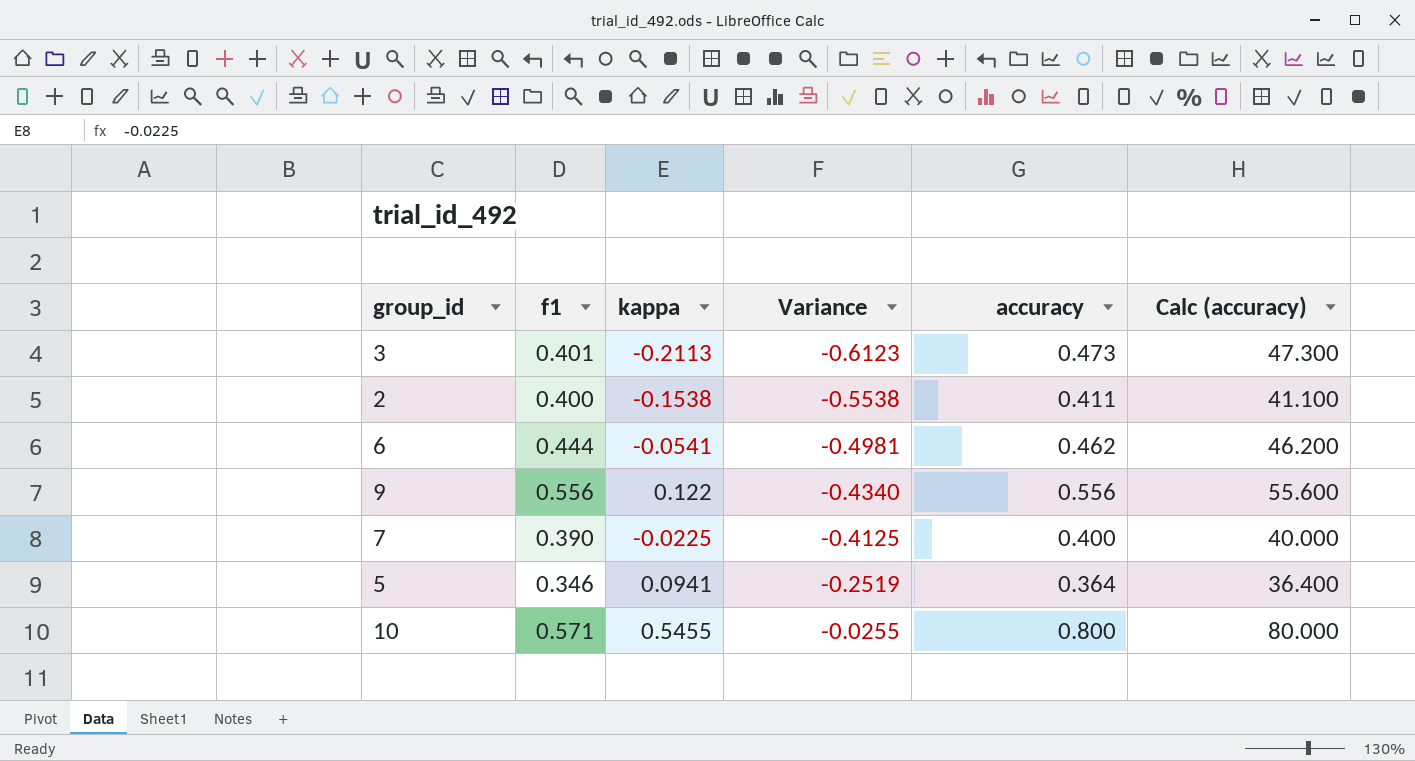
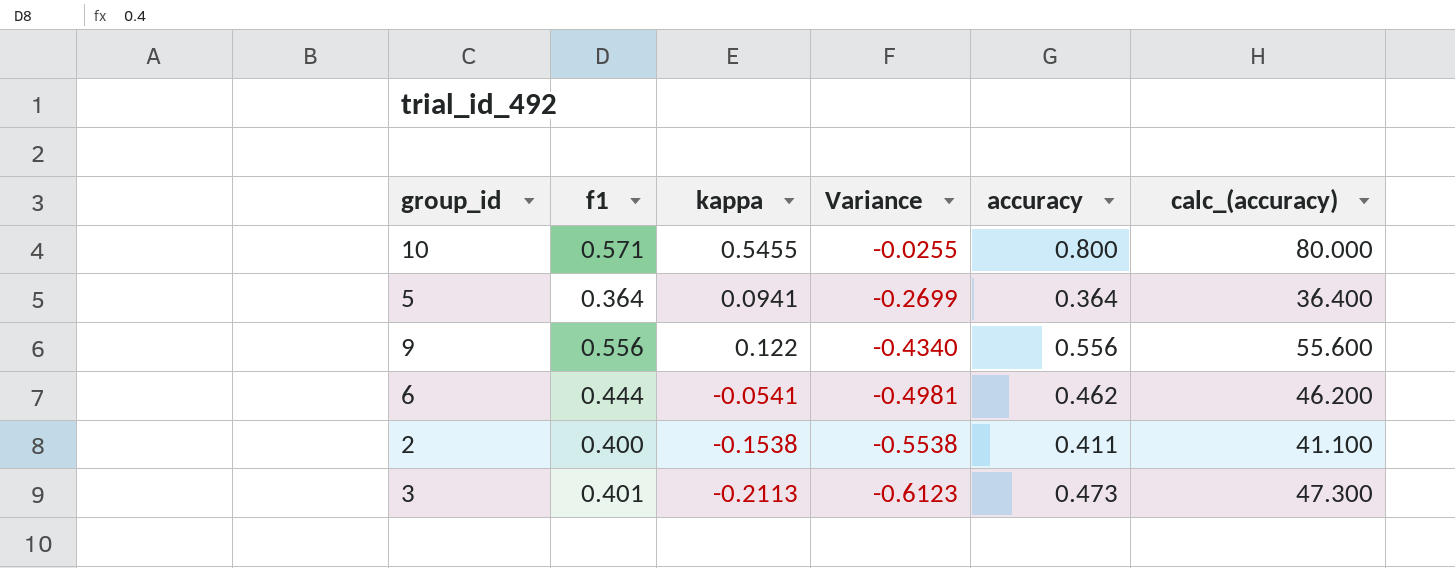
row order: Variance ascending -> Variance descending
column name: Calc (accuracy) -> calc_(accuracy)
row 7: 0.390 | -0.0225 | -0.4125 | 0.400 | 40.000 -> none
5 | f1: 0.346 -> 0.364
5 | Variance: -0.2519 -> -0.2699

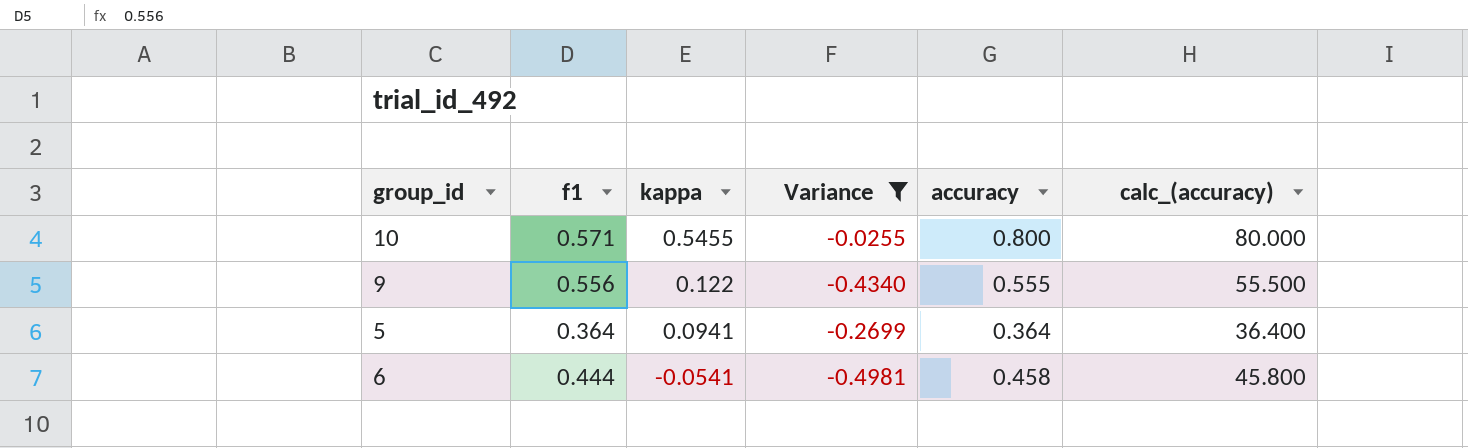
filter: none -> Variance >= -0.4981
row order: Variance descending -> kappa descending
9 | accuracy: 0.556 -> 0.555
9 | calc_(accuracy): 55.600 -> 55.500
6 | accuracy: 0.462 -> 0.458
6 | calc_(accuracy): 46.200 -> 45.800

